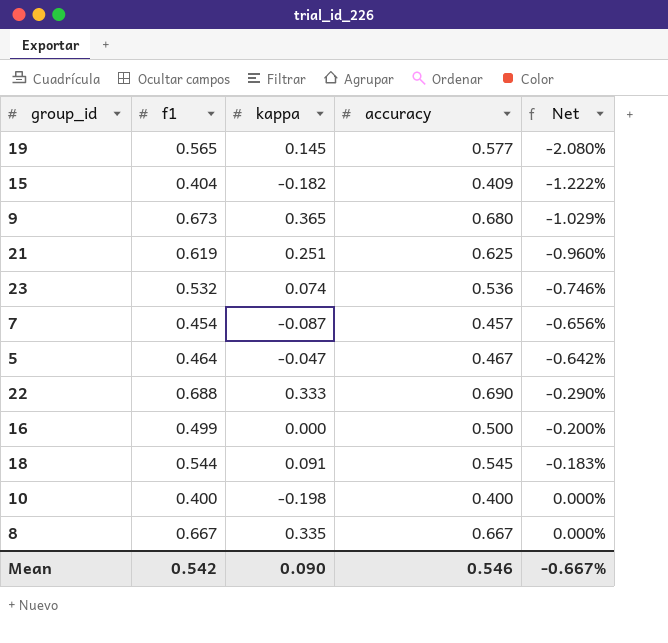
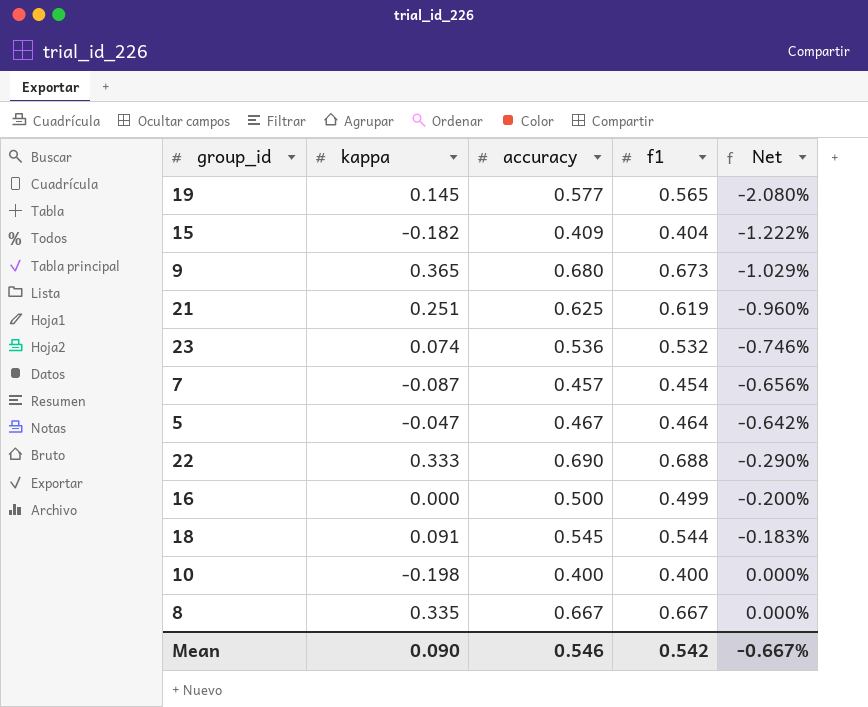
column f1 | position: 2 -> 4

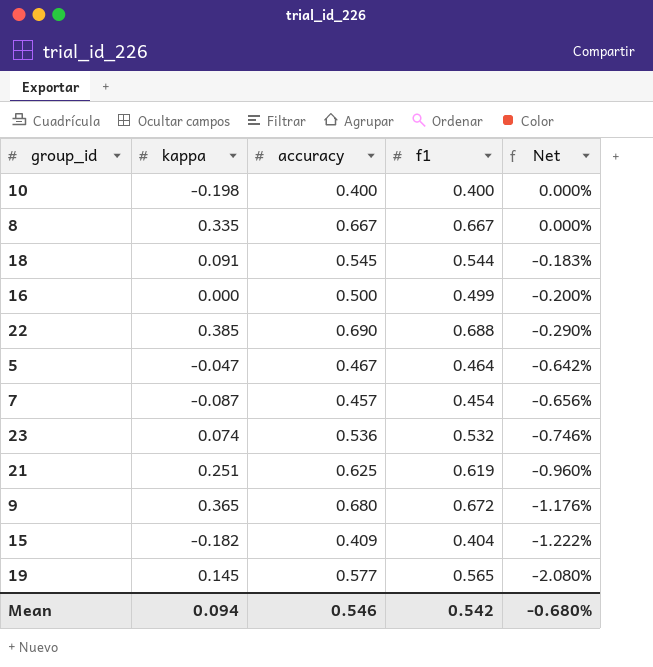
row order: Net ascending -> Net descending
22 | kappa: 0.333 -> 0.385
9 | f1: 0.673 -> 0.672
9 | Net: -1.029% -> -1.176%
Mean | kappa: 0.090 -> 0.094
Mean | Net: -0.667% -> -0.680%

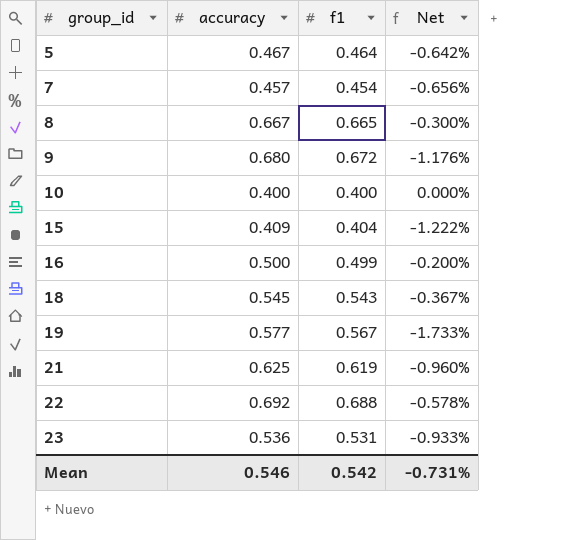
row order: Net descending -> group_id ascending
column kappa | position: 2 -> none
8 | f1: 0.667 -> 0.665
8 | Net: 0.000% -> -0.300%
18 | f1: 0.544 -> 0.543
18 | Net: -0.183% -> -0.367%
19 | f1: 0.565 -> 0.567
19 | Net: -2.080% -> -1.733%
22 | accuracy: 0.690 -> 0.692
22 | Net: -0.290% -> -0.578%
23 | f1: 0.532 -> 0.531
23 | Net: -0.746% -> -0.933%
Mean | Net: -0.680% -> -0.731%

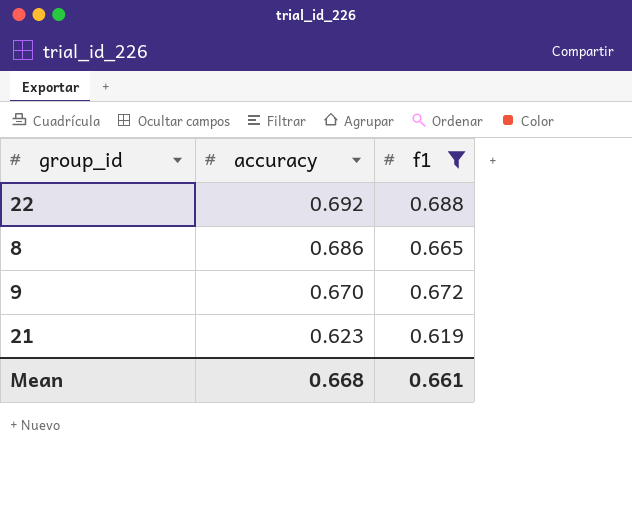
filter: none -> f1 >= 0.619
row order: group_id ascending -> accuracy descending
column Net | formula: ([f1] - [accuracy]) / [accuracy] -> none
8 | accuracy: 0.667 -> 0.686
9 | accuracy: 0.680 -> 0.670
21 | accuracy: 0.625 -> 0.623
Mean | accuracy: 0.546 -> 0.668
Mean | f1: 0.542 -> 0.661

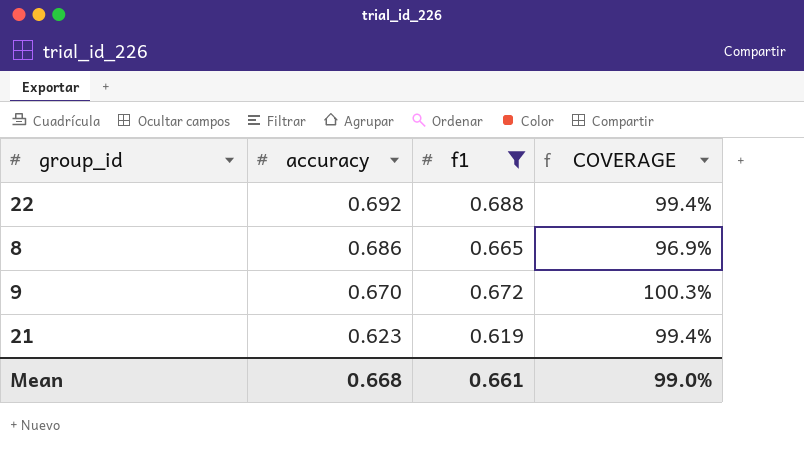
column COVERAGE | formula: none -> [f1] / [accuracy]

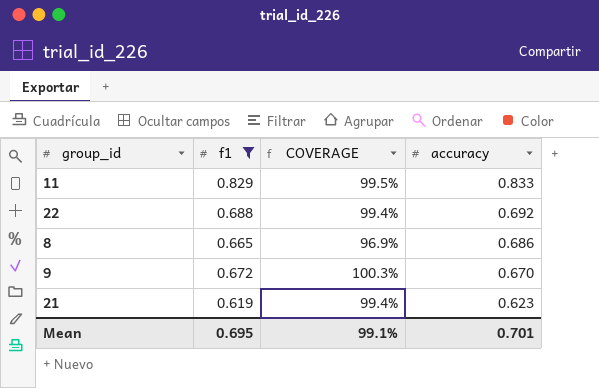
column accuracy | position: 2 -> 4
row 11: none -> 0.829 | 99.5% | 0.833
Mean | f1: 0.661 -> 0.695
Mean | COVERAGE: 99.0% -> 99.1%
Mean | accuracy: 0.668 -> 0.701

